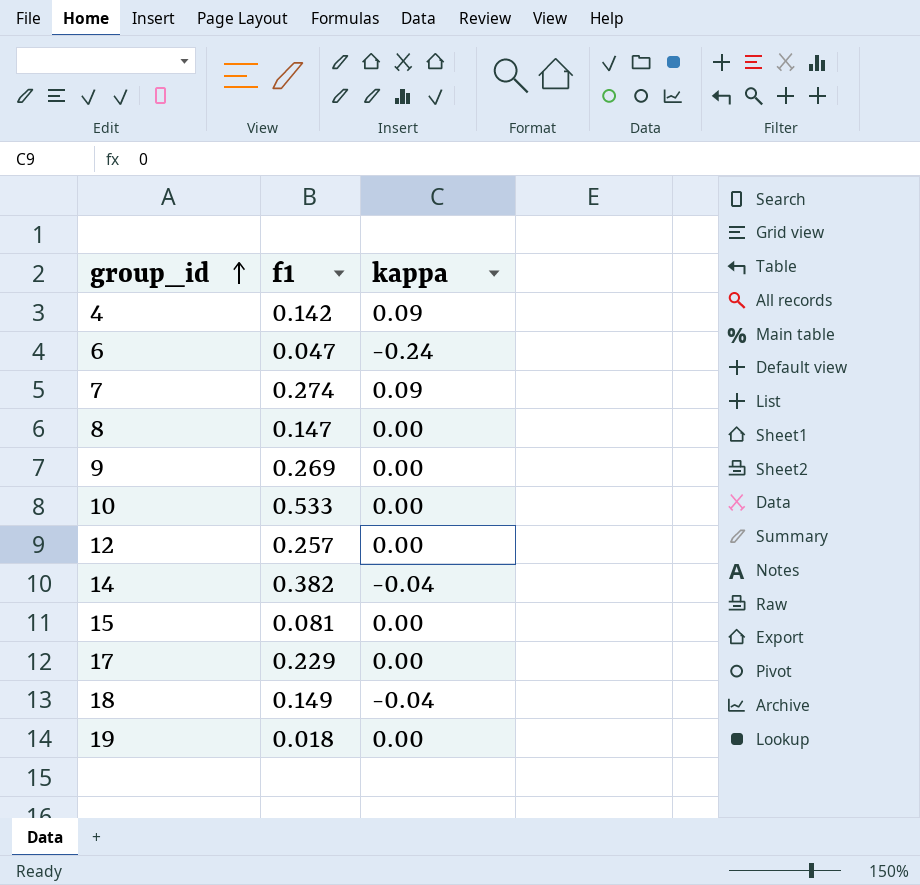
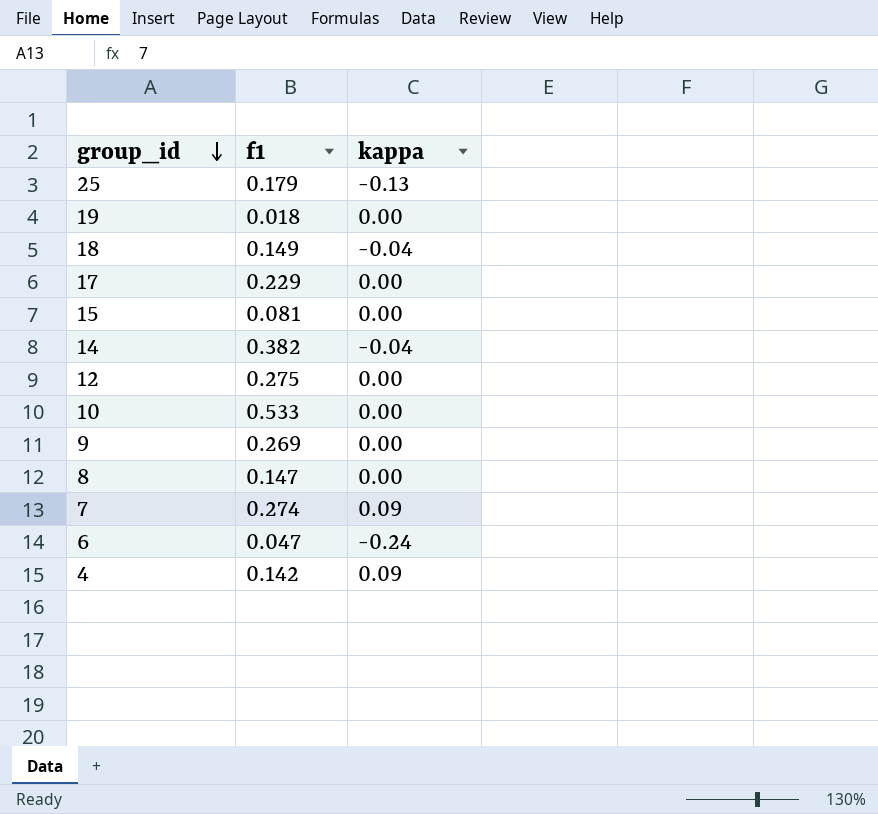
row order: group_id ascending -> group_id descending
row 25: none -> 0.179 | -0.13
12 | f1: 0.257 -> 0.275

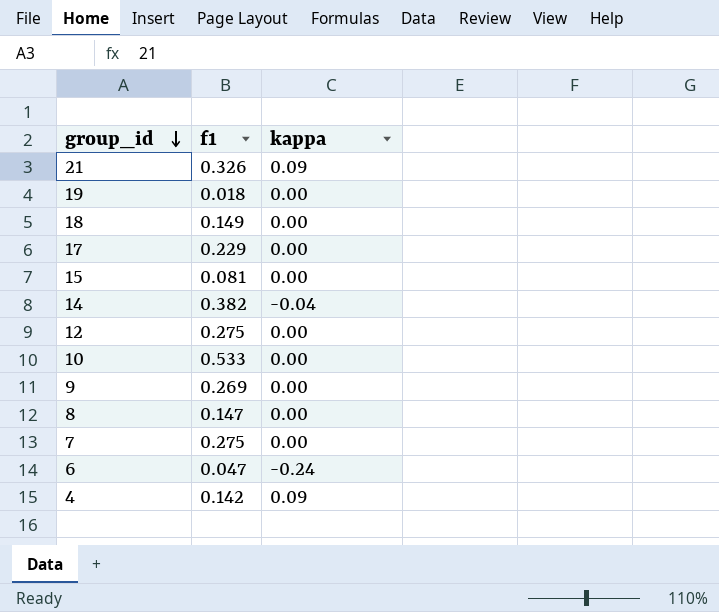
row 25: 0.179 | -0.13 -> none
row 21: none -> 0.326 | 0.09
18 | kappa: -0.04 -> 0.00
7 | f1: 0.274 -> 0.275
7 | kappa: 0.09 -> 0.00

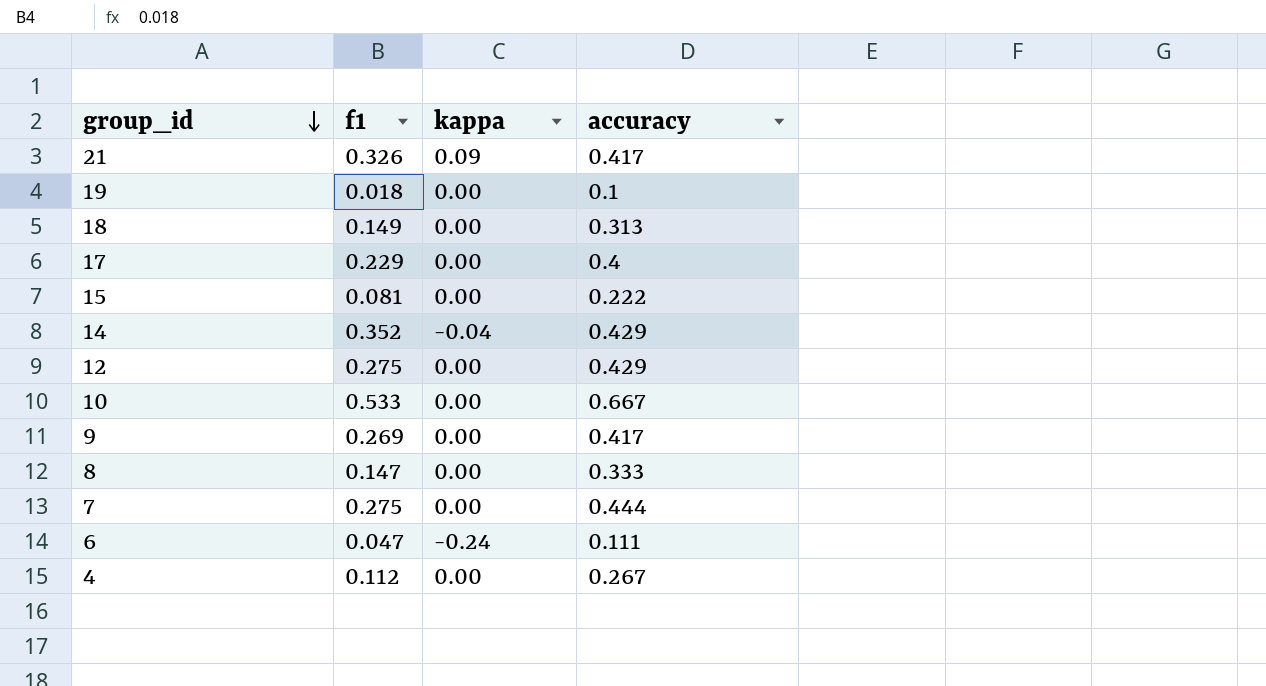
column accuracy | position: none -> 4
14 | f1: 0.382 -> 0.352
4 | f1: 0.142 -> 0.112
4 | kappa: 0.09 -> 0.00

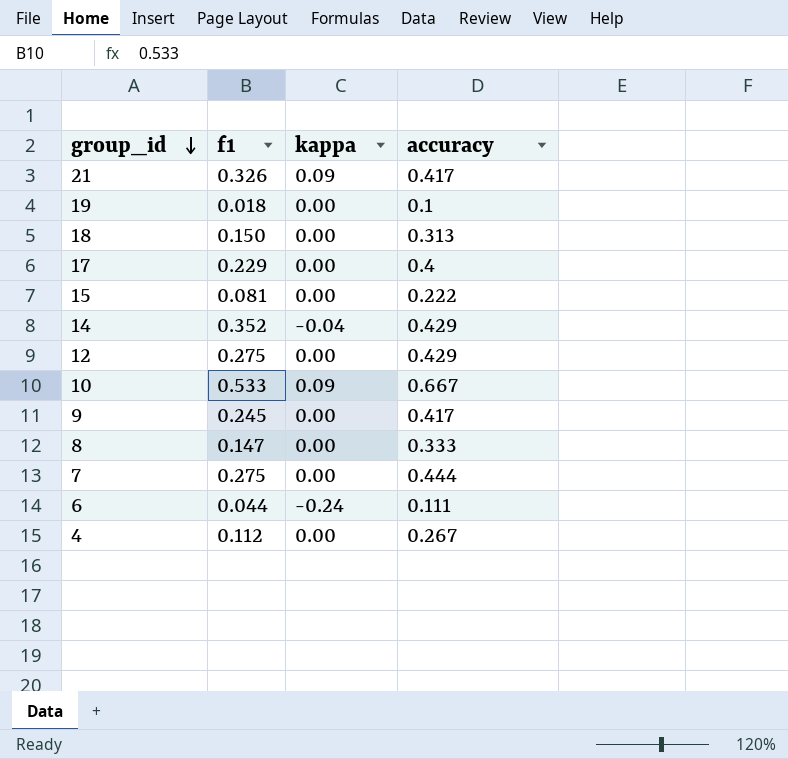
18 | f1: 0.149 -> 0.150
10 | kappa: 0.00 -> 0.09
9 | f1: 0.269 -> 0.245
6 | f1: 0.047 -> 0.044

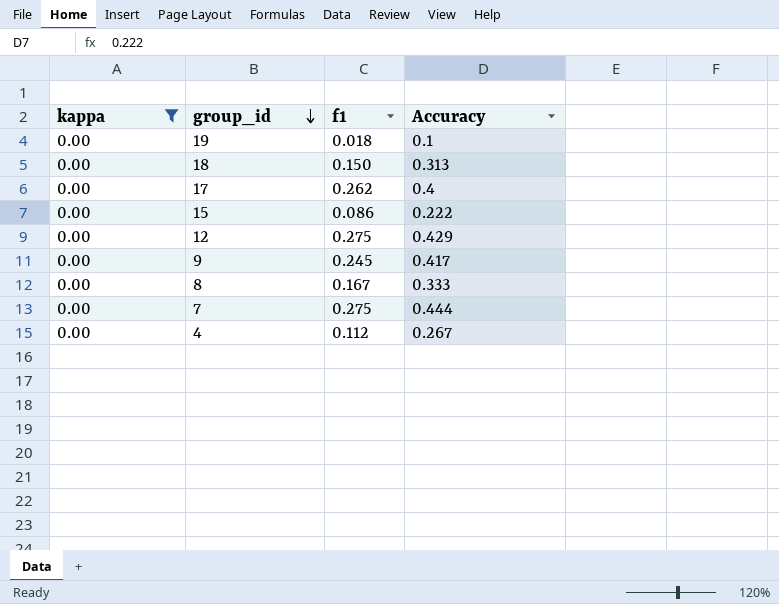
filter: none -> kappa = 0.00
column kappa | position: 3 -> 1
column name: accuracy -> Accuracy
17 | f1: 0.229 -> 0.262
15 | f1: 0.081 -> 0.086
8 | f1: 0.147 -> 0.167

